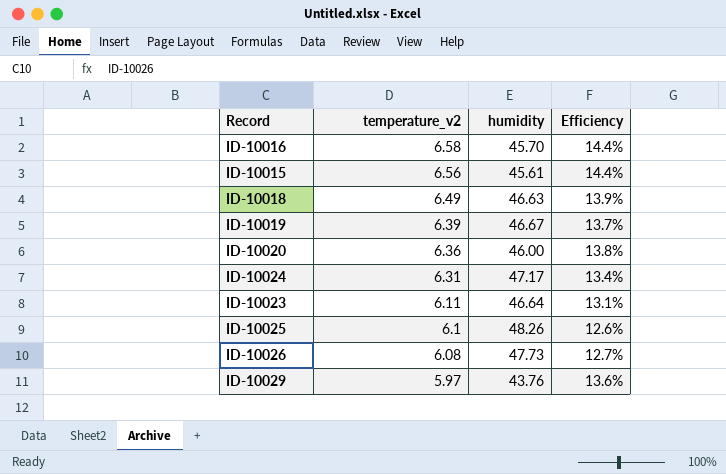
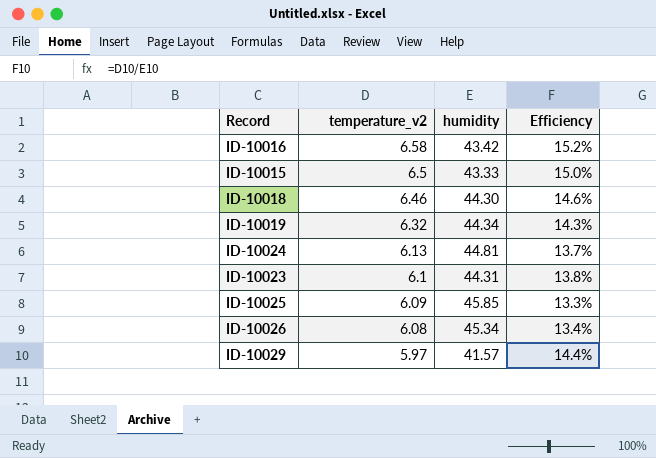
row ID-10020: 6.36 | 46.00 | 13.8% -> none
ID-10016 | humidity: 45.70 -> 43.42
ID-10016 | Efficiency: 14.4% -> 15.2%
ID-10015 | temperature_v2: 6.56 -> 6.5
ID-10015 | humidity: 45.61 -> 43.33
ID-10015 | Efficiency: 14.4% -> 15.0%
ID-10018 | temperature_v2: 6.49 -> 6.46
ID-10018 | humidity: 46.63 -> 44.30
ID-10018 | Efficiency: 13.9% -> 14.6%
ID-10019 | temperature_v2: 6.39 -> 6.32
ID-10019 | humidity: 46.67 -> 44.34
ID-10019 | Efficiency: 13.7% -> 14.3%
ID-10024 | temperature_v2: 6.31 -> 6.13
ID-10024 | humidity: 47.17 -> 44.81
ID-10024 | Efficiency: 13.4% -> 13.7%
ID-10023 | temperature_v2: 6.11 -> 6.1
ID-10023 | humidity: 46.64 -> 44.31
ID-10023 | Efficiency: 13.1% -> 13.8%
ID-10025 | temperature_v2: 6.1 -> 6.09
ID-10025 | humidity: 48.26 -> 45.85
ID-10025 | Efficiency: 12.6% -> 13.3%
ID-10026 | humidity: 47.73 -> 45.34
ID-10026 | Efficiency: 12.7% -> 13.4%
ID-10029 | humidity: 43.76 -> 41.57
ID-10029 | Efficiency: 13.6% -> 14.4%

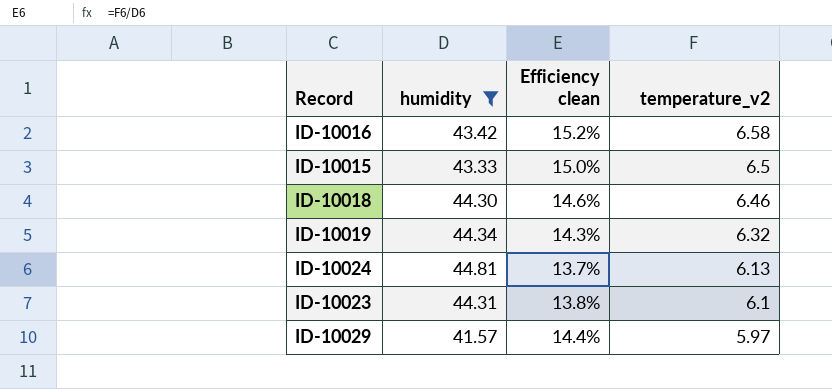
filter: none -> humidity <= 44.81
column name: Efficiency -> Efficiency clean
column temperature_v2 | position: 2 -> 4

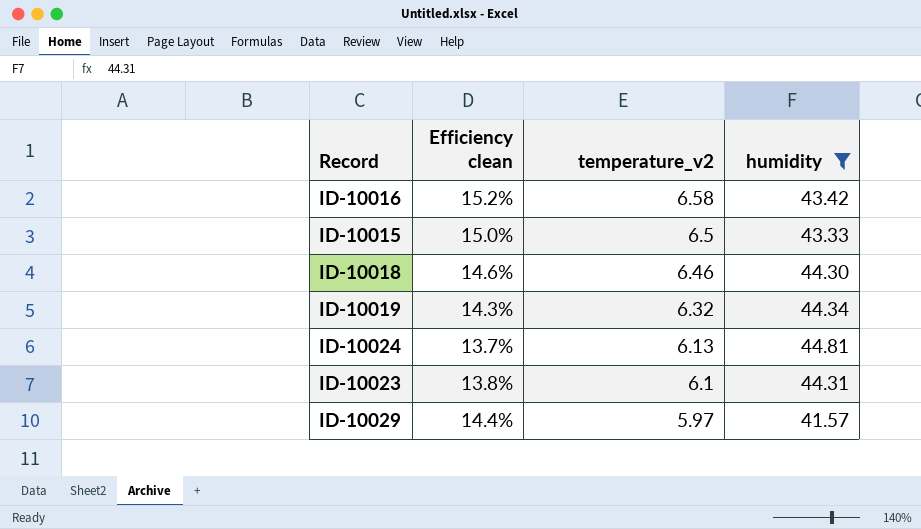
column humidity | position: 2 -> 4

